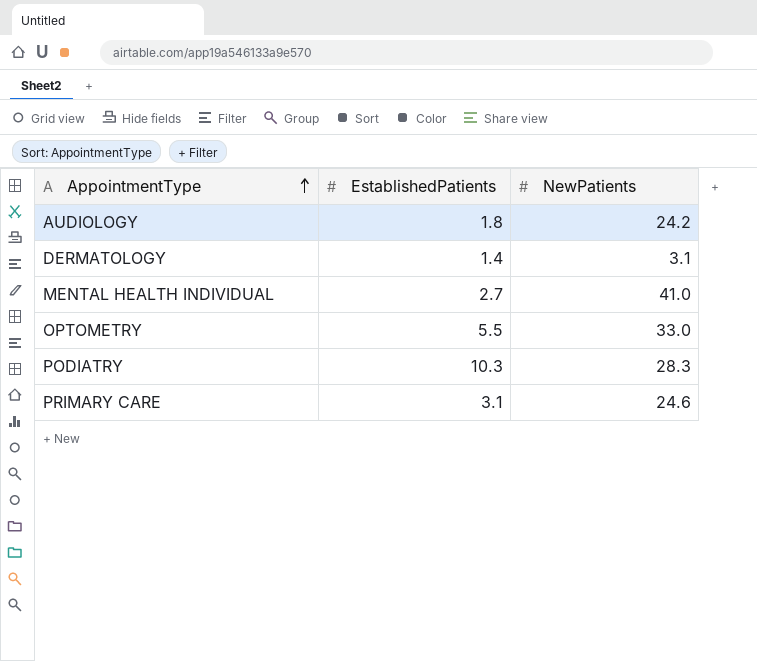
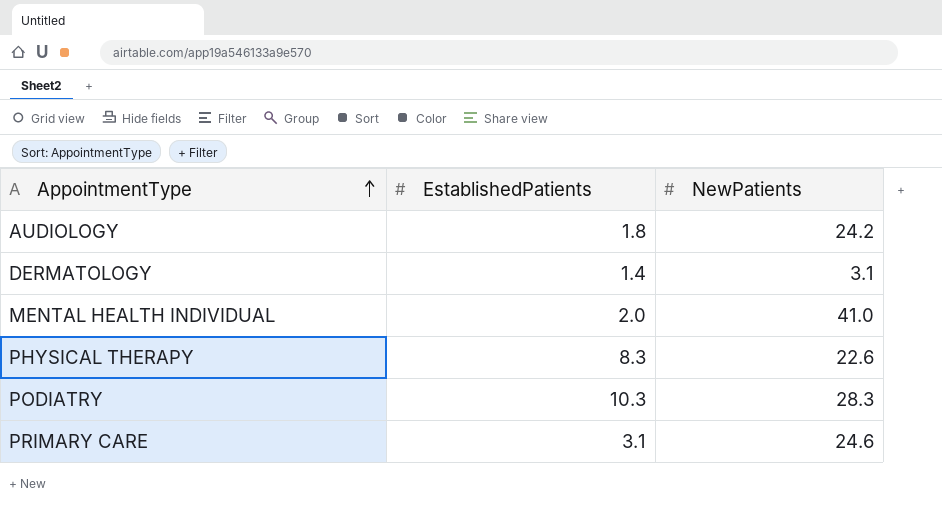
row OPTOMETRY: 5.5 | 33.0 -> none
MENTAL HEALTH INDIVIDUAL | EstablishedPatients: 2.7 -> 2.0
row PHYSICAL THERAPY: none -> 8.3 | 22.6

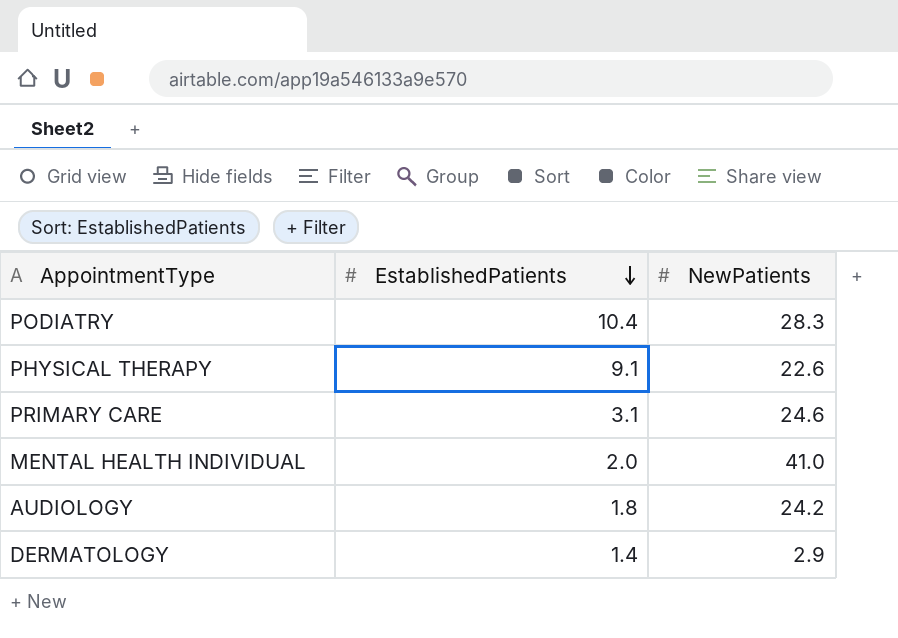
row order: AppointmentType ascending -> EstablishedPatients descending
PODIATRY | EstablishedPatients: 10.3 -> 10.4
PHYSICAL THERAPY | EstablishedPatients: 8.3 -> 9.1
DERMATOLOGY | NewPatients: 3.1 -> 2.9

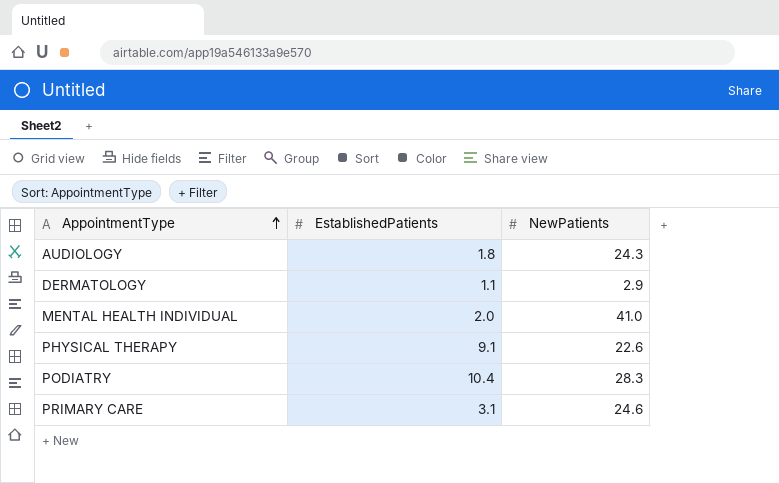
row order: EstablishedPatients descending -> AppointmentType ascending
AUDIOLOGY | NewPatients: 24.2 -> 24.3
DERMATOLOGY | EstablishedPatients: 1.4 -> 1.1

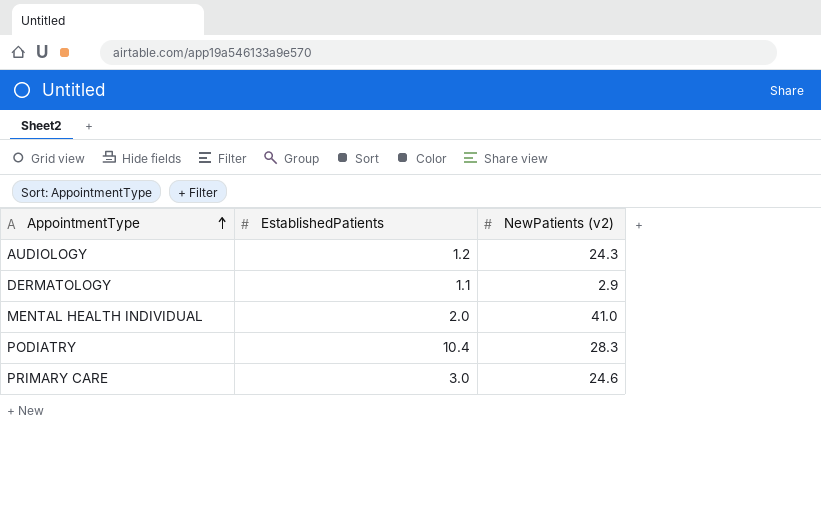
column name: NewPatients -> NewPatients (v2)
row PHYSICAL THERAPY: 9.1 | 22.6 -> none
AUDIOLOGY | EstablishedPatients: 1.8 -> 1.2
PRIMARY CARE | EstablishedPatients: 3.1 -> 3.0

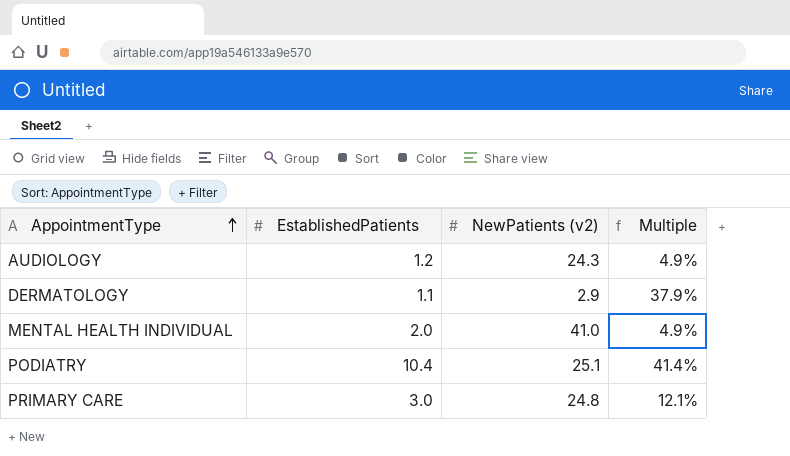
column Multiple | formula: none -> [EstablishedPatients] / [NewPatients (v2)]
PODIATRY | NewPatients (v2): 28.3 -> 25.1
PRIMARY CARE | NewPatients (v2): 24.6 -> 24.8

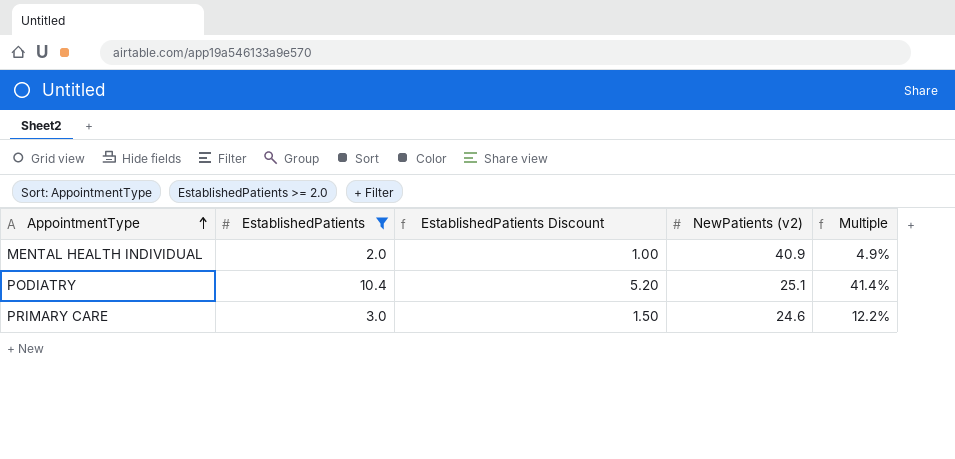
filter: none -> EstablishedPatients >= 2.0
column EstablishedPatients Discount | formula: none -> [EstablishedPatients] * 0.5
MENTAL HEALTH INDIVIDUAL | NewPatients (v2): 41.0 -> 40.9
PRIMARY CARE | NewPatients (v2): 24.8 -> 24.6
PRIMARY CARE | Multiple: 12.1% -> 12.2%

